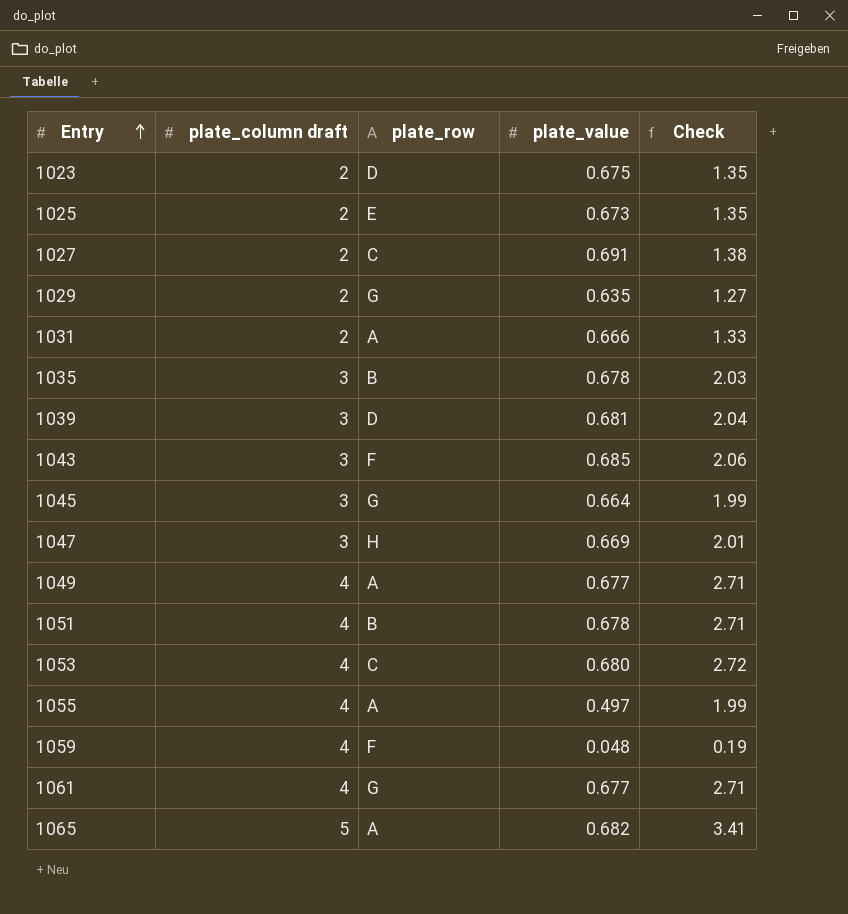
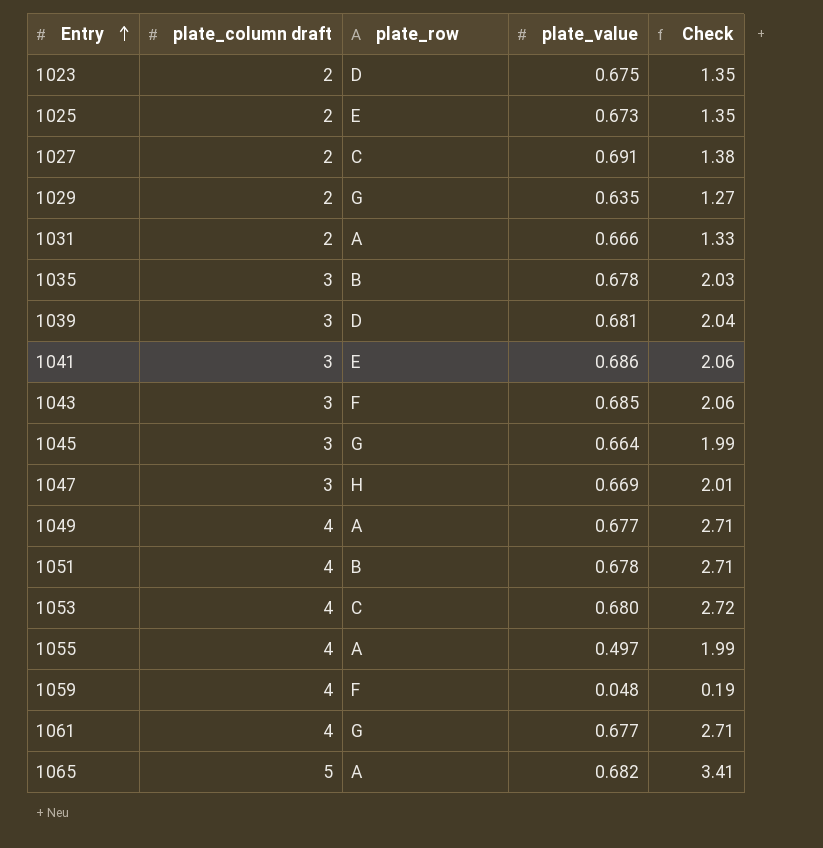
row 1041: none -> 3 | E | 0.686 | 2.06

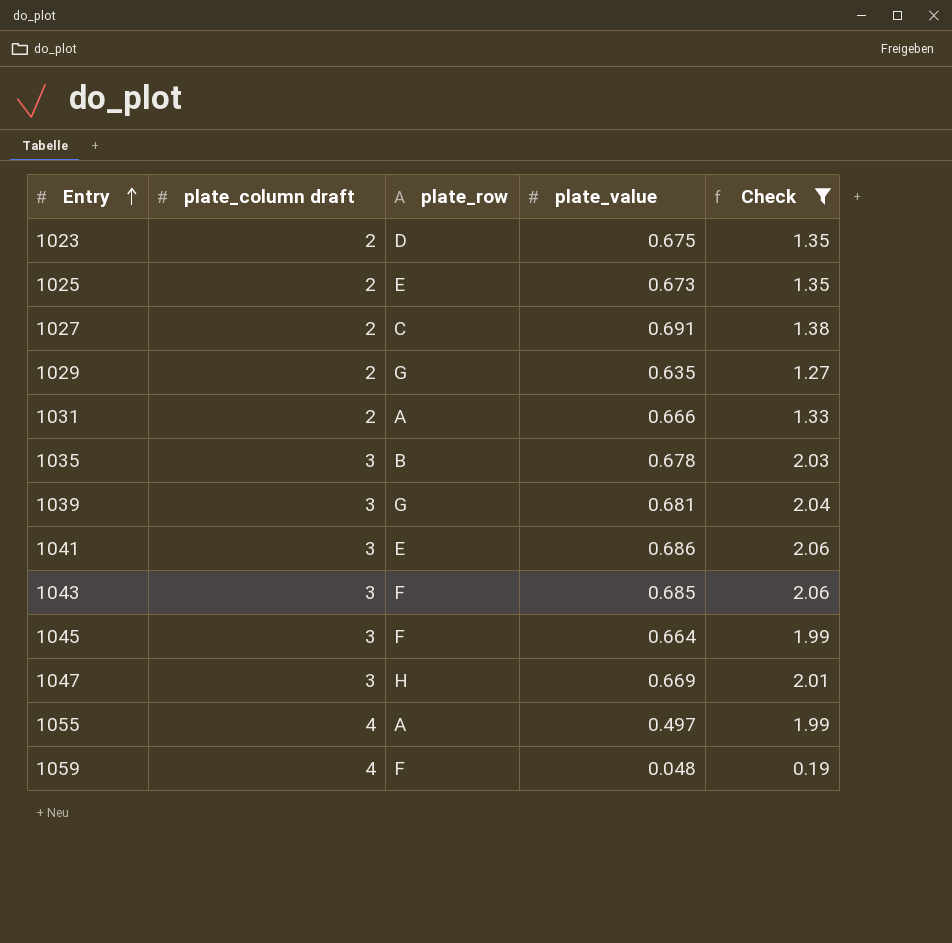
filter: none -> Check <= 2.06
1039 | plate_row: D -> G
1045 | plate_row: G -> F

